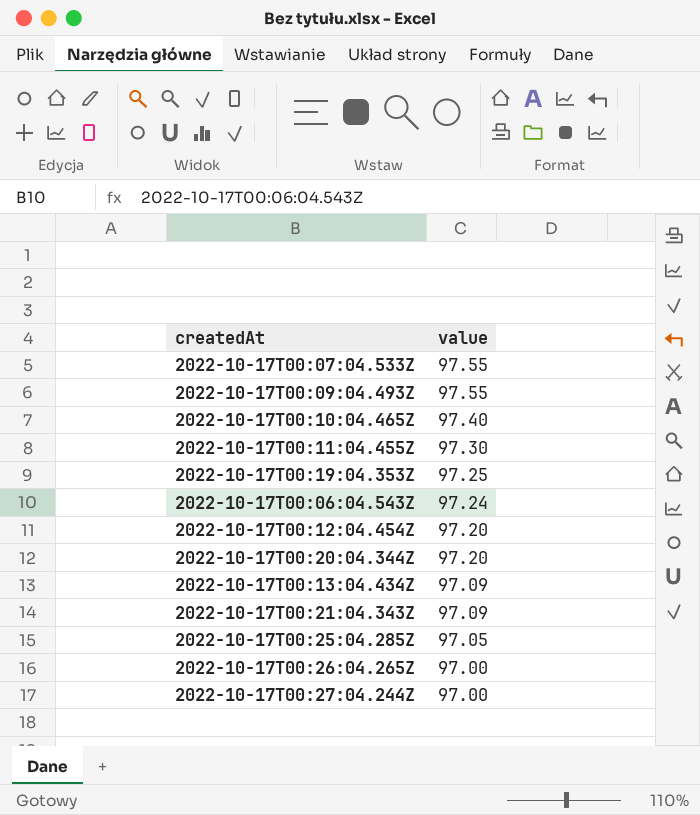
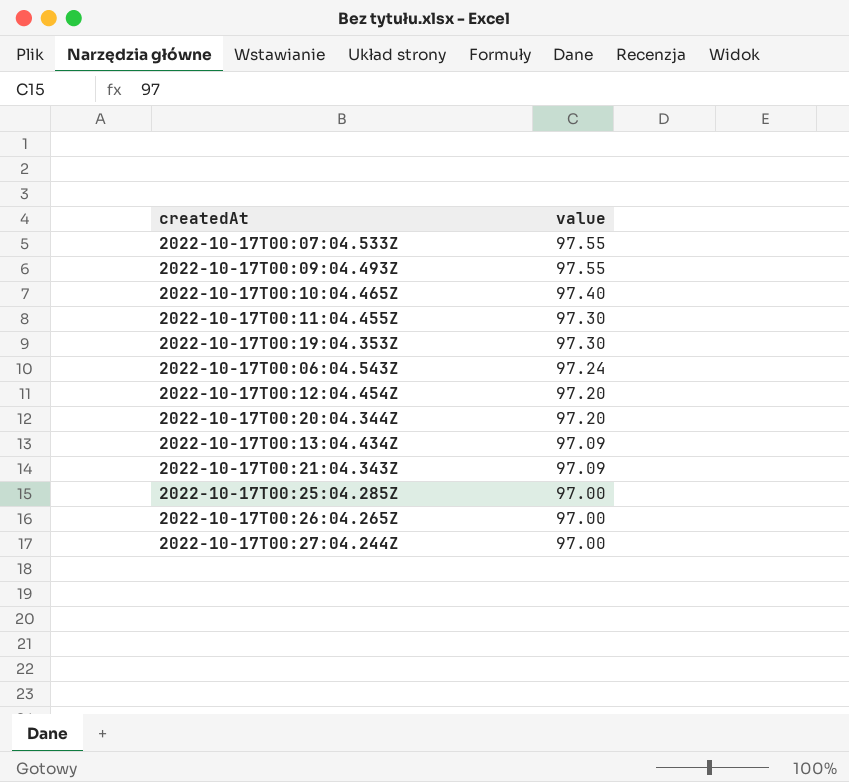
2022-10-17T00:19:04.353Z | value: 97.25 -> 97.30
2022-10-17T00:25:04.285Z | value: 97.05 -> 97.00

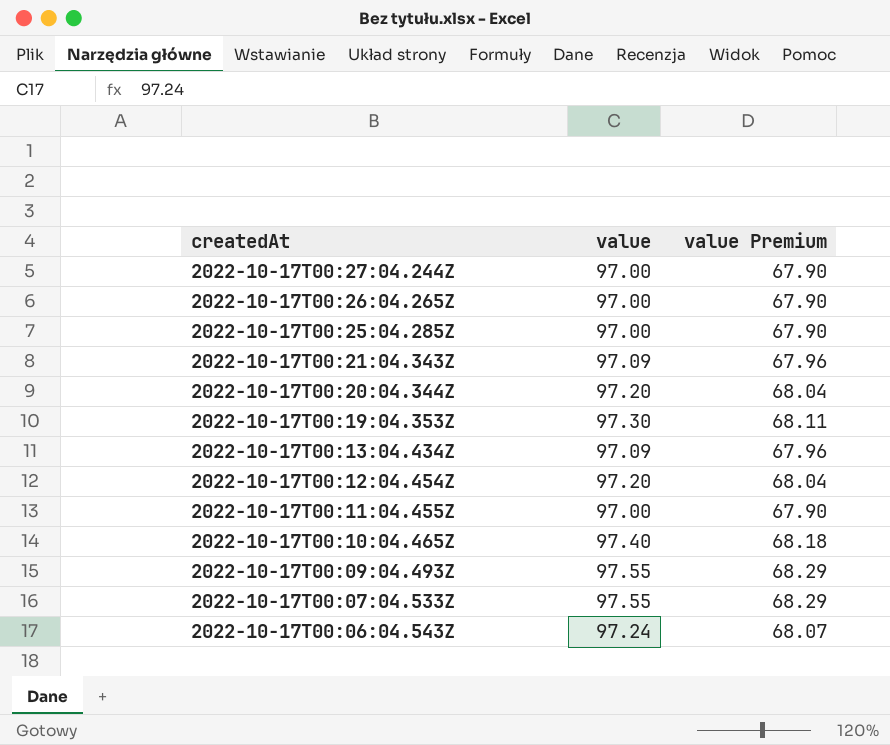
row order: value descending -> createdAt descending
column value Premium | formula: none -> [value] * 0.7
2022-10-17T00:11:04.455Z | value: 97.30 -> 97.00

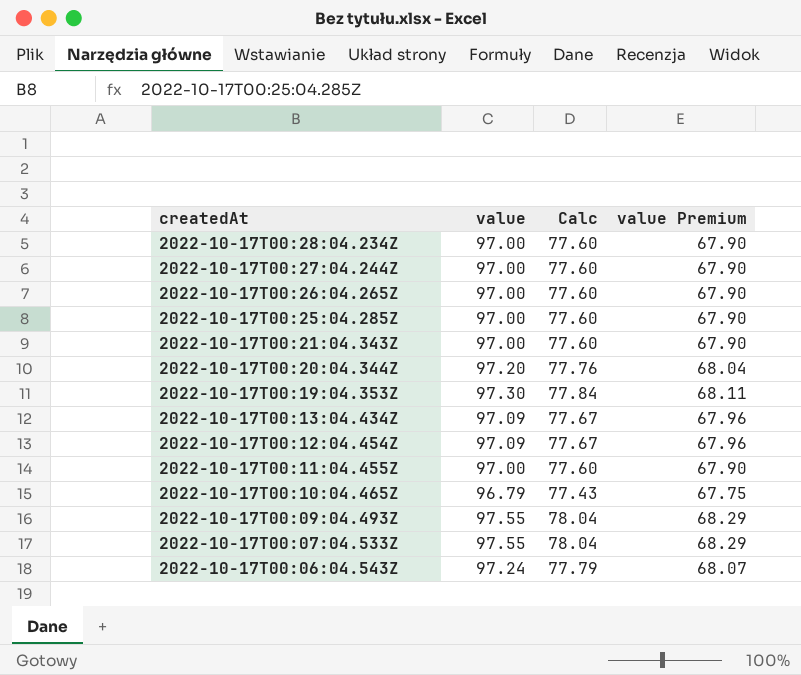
column Calc | formula: none -> [value] * 0.8
row 2022-10-17T00:28:04.234Z: none -> 97.00 | 77.60 | 67.90
2022-10-17T00:21:04.343Z | value: 97.09 -> 97.00
2022-10-17T00:21:04.343Z | value Premium: 67.96 -> 67.90
2022-10-17T00:12:04.454Z | value: 97.20 -> 97.09
2022-10-17T00:12:04.454Z | value Premium: 68.04 -> 67.96
2022-10-17T00:10:04.465Z | value: 97.40 -> 96.79
2022-10-17T00:10:04.465Z | value Premium: 68.18 -> 67.75

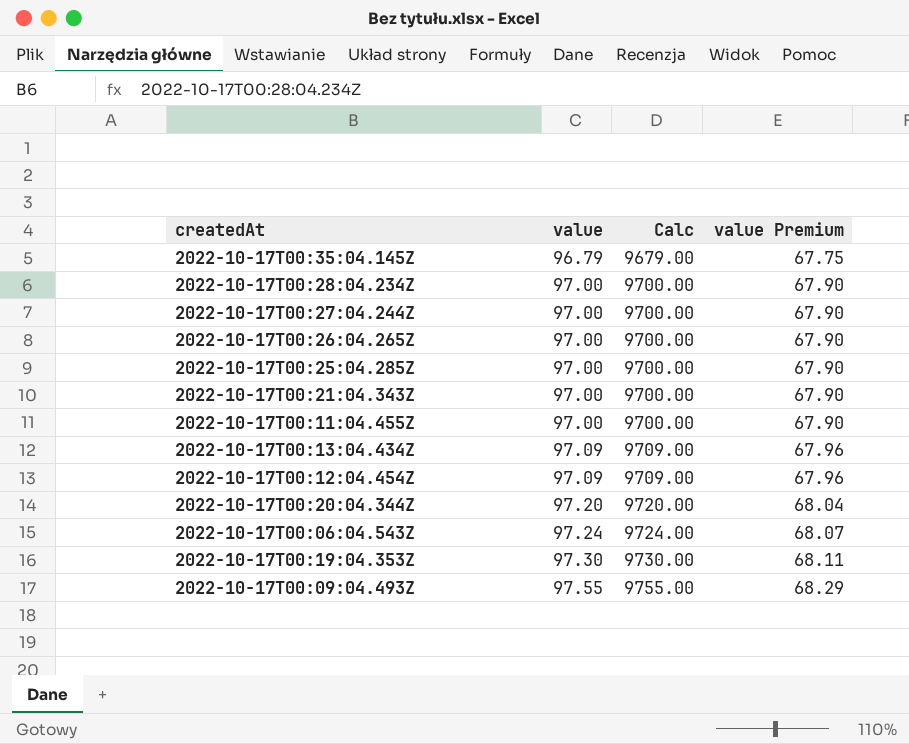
row order: createdAt descending -> value ascending
column Calc | formula: [value] * 0.8 -> [value] * 100
row 2022-10-17T00:10:04.465Z: 96.79 | 77.43 | 67.75 -> none
row 2022-10-17T00:07:04.533Z: 97.55 | 78.04 | 68.29 -> none
row 2022-10-17T00:35:04.145Z: none -> 96.79 | 9679.00 | 67.75

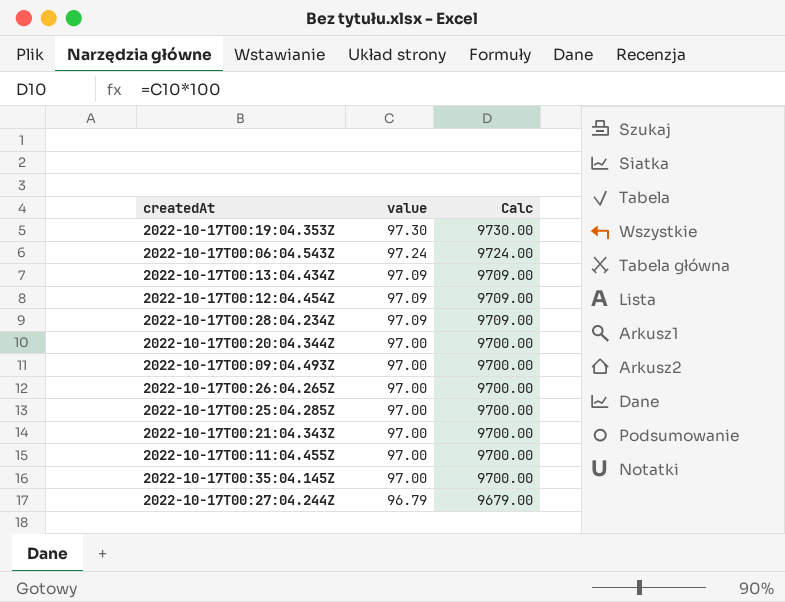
row order: value ascending -> value descending
column value Premium | formula: [value] * 0.7 -> none
2022-10-17T00:28:04.234Z | value: 97.00 -> 97.09
2022-10-17T00:28:04.234Z | Calc: 9700.00 -> 9709.00
2022-10-17T00:20:04.344Z | value: 97.20 -> 97.00
2022-10-17T00:20:04.344Z | Calc: 9720.00 -> 9700.00
2022-10-17T00:09:04.493Z | value: 97.55 -> 97.00
2022-10-17T00:09:04.493Z | Calc: 9755.00 -> 9700.00
2022-10-17T00:35:04.145Z | value: 96.79 -> 97.00
2022-10-17T00:35:04.145Z | Calc: 9679.00 -> 9700.00
2022-10-17T00:27:04.244Z | value: 97.00 -> 96.79
2022-10-17T00:27:04.244Z | Calc: 9700.00 -> 9679.00

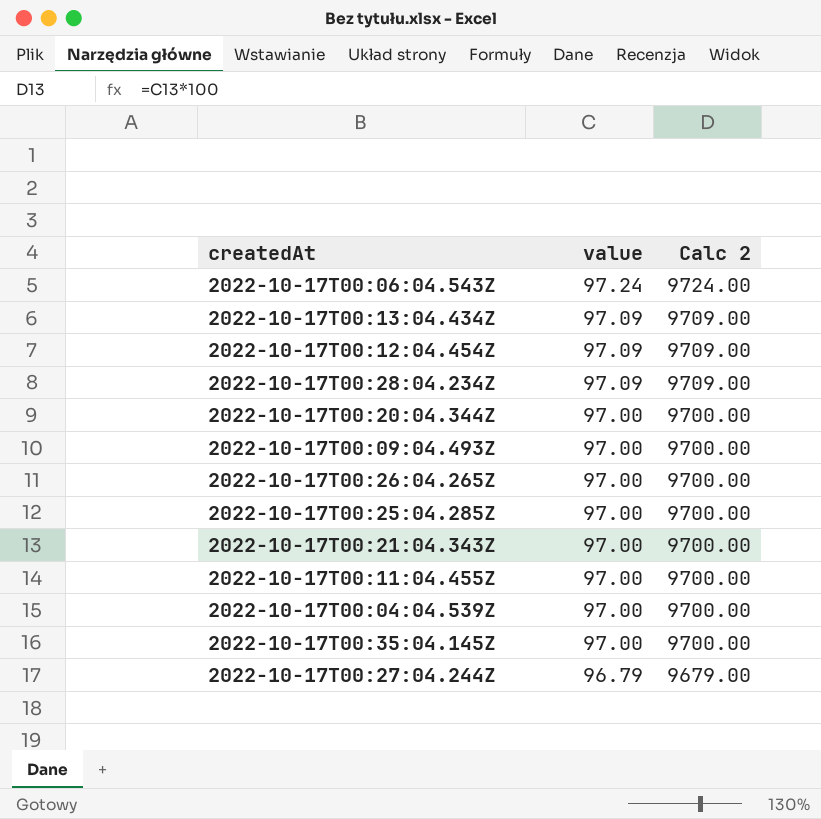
column name: Calc -> Calc 2
row 2022-10-17T00:19:04.353Z: 97.30 | 9730.00 -> none
row 2022-10-17T00:04:04.539Z: none -> 97.00 | 9700.00

